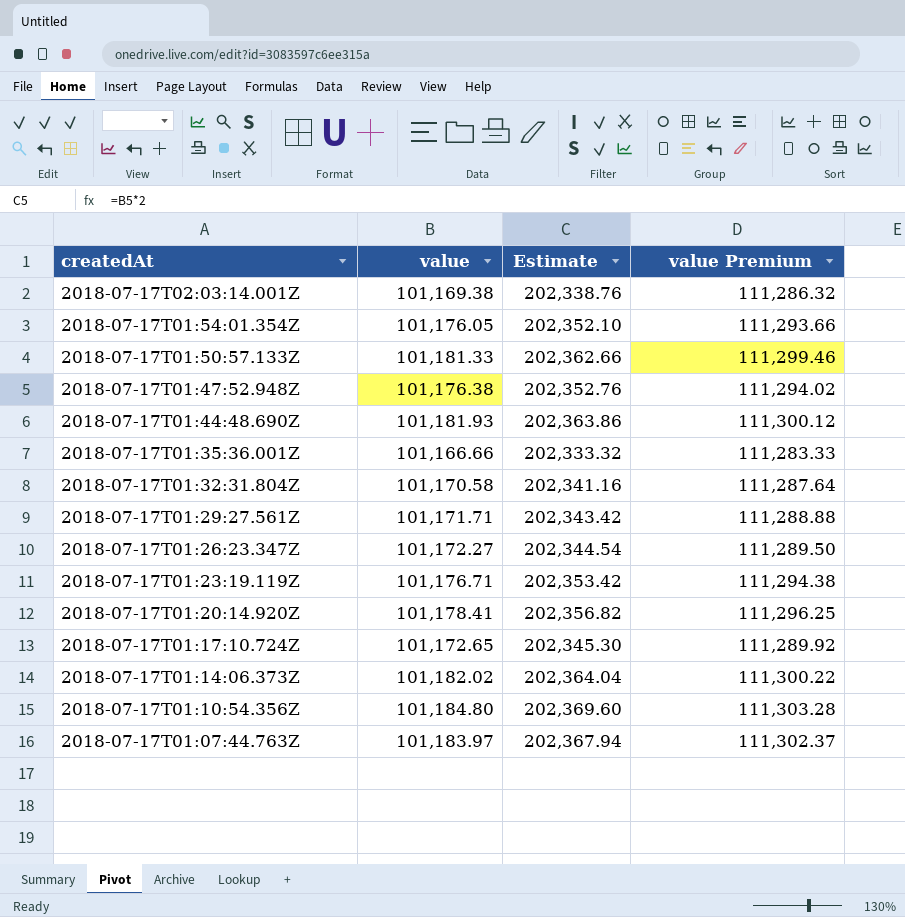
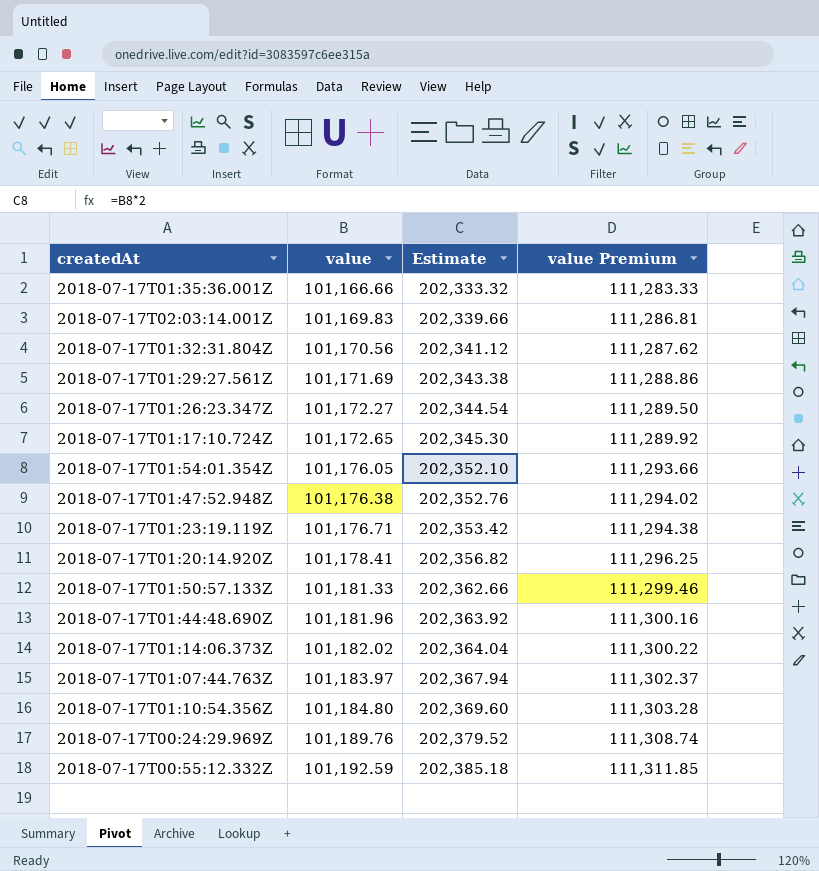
row order: createdAt descending -> value ascending
2018-07-17T02:03:14.001Z | value: 101,169.38 -> 101,169.83
2018-07-17T02:03:14.001Z | Estimate: 202,338.76 -> 202,339.66
2018-07-17T02:03:14.001Z | value Premium: 111,286.32 -> 111,286.81
2018-07-17T01:32:31.804Z | value: 101,170.58 -> 101,170.56
2018-07-17T01:32:31.804Z | Estimate: 202,341.16 -> 202,341.12
2018-07-17T01:32:31.804Z | value Premium: 111,287.64 -> 111,287.62
2018-07-17T01:29:27.561Z | value: 101,171.71 -> 101,171.69
2018-07-17T01:29:27.561Z | Estimate: 202,343.42 -> 202,343.38
2018-07-17T01:29:27.561Z | value Premium: 111,288.88 -> 111,288.86
2018-07-17T01:44:48.690Z | value: 101,181.93 -> 101,181.96
2018-07-17T01:44:48.690Z | Estimate: 202,363.86 -> 202,363.92
2018-07-17T01:44:48.690Z | value Premium: 111,300.12 -> 111,300.16
row 2018-07-17T00:24:29.969Z: none -> 101,189.76 | 202,379.52 | 111,308.74
row 2018-07-17T00:55:12.332Z: none -> 101,192.59 | 202,385.18 | 111,311.85

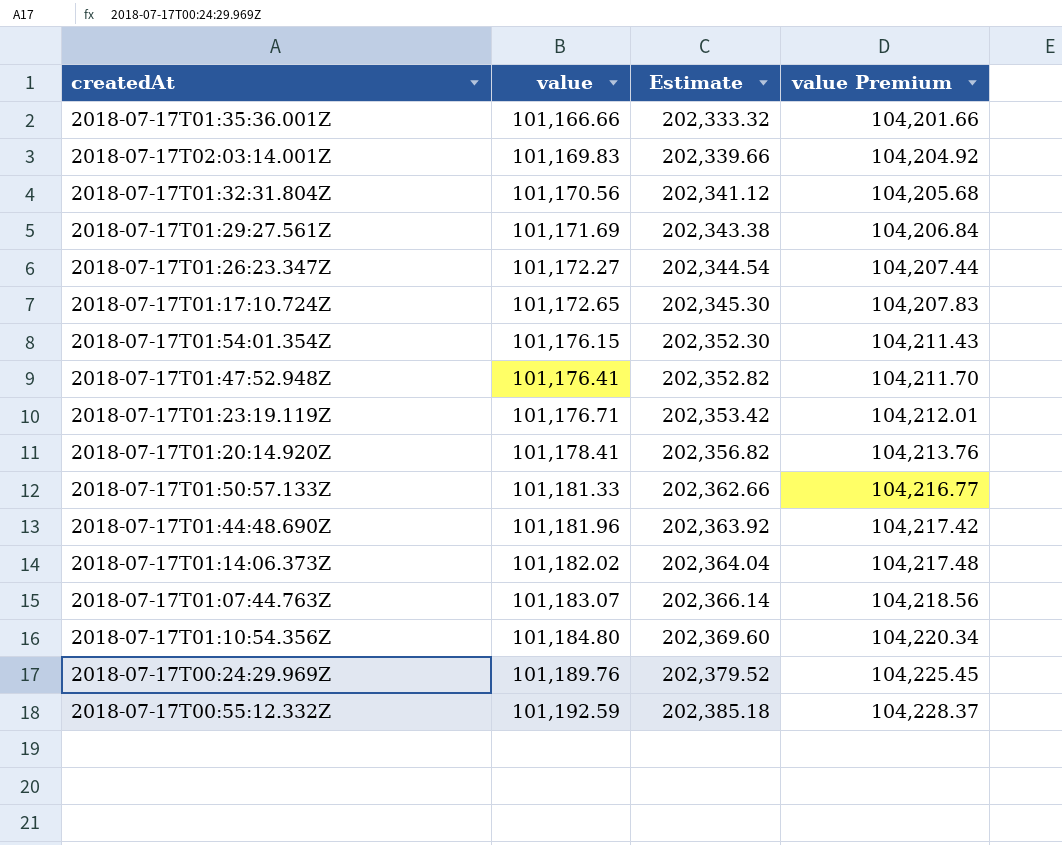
column value Premium | formula: [value] * 1.1 -> [value] * 1.03
2018-07-17T01:54:01.354Z | value: 101,176.05 -> 101,176.15
2018-07-17T01:54:01.354Z | Estimate: 202,352.10 -> 202,352.30
2018-07-17T01:47:52.948Z | value: 101,176.38 -> 101,176.41
2018-07-17T01:47:52.948Z | Estimate: 202,352.76 -> 202,352.82
2018-07-17T01:07:44.763Z | value: 101,183.97 -> 101,183.07
2018-07-17T01:07:44.763Z | Estimate: 202,367.94 -> 202,366.14

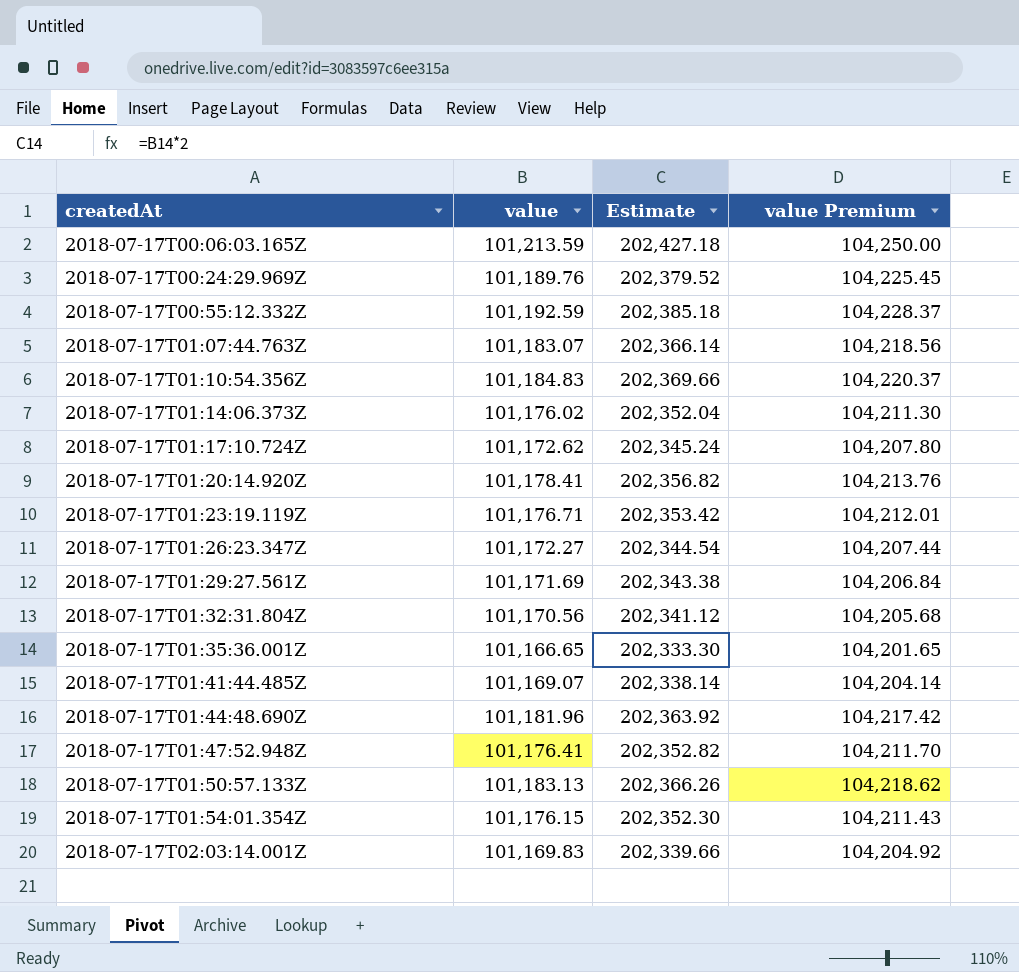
row order: value ascending -> createdAt ascending
row 2018-07-17T00:06:03.165Z: none -> 101,213.59 | 202,427.18 | 104,250.00
2018-07-17T01:10:54.356Z | value: 101,184.80 -> 101,184.83
2018-07-17T01:10:54.356Z | Estimate: 202,369.60 -> 202,369.66
2018-07-17T01:10:54.356Z | value Premium: 104,220.34 -> 104,220.37
2018-07-17T01:14:06.373Z | value: 101,182.02 -> 101,176.02
2018-07-17T01:14:06.373Z | Estimate: 202,364.04 -> 202,352.04
2018-07-17T01:14:06.373Z | value Premium: 104,217.48 -> 104,211.30
2018-07-17T01:17:10.724Z | value: 101,172.65 -> 101,172.62
2018-07-17T01:17:10.724Z | Estimate: 202,345.30 -> 202,345.24
2018-07-17T01:17:10.724Z | value Premium: 104,207.83 -> 104,207.80
2018-07-17T01:35:36.001Z | value: 101,166.66 -> 101,166.65
2018-07-17T01:35:36.001Z | Estimate: 202,333.32 -> 202,333.30
2018-07-17T01:35:36.001Z | value Premium: 104,201.66 -> 104,201.65
row 2018-07-17T01:41:44.485Z: none -> 101,169.07 | 202,338.14 | 104,204.14
2018-07-17T01:50:57.133Z | value: 101,181.33 -> 101,183.13
2018-07-17T01:50:57.133Z | Estimate: 202,362.66 -> 202,366.26
2018-07-17T01:50:57.133Z | value Premium: 104,216.77 -> 104,218.62

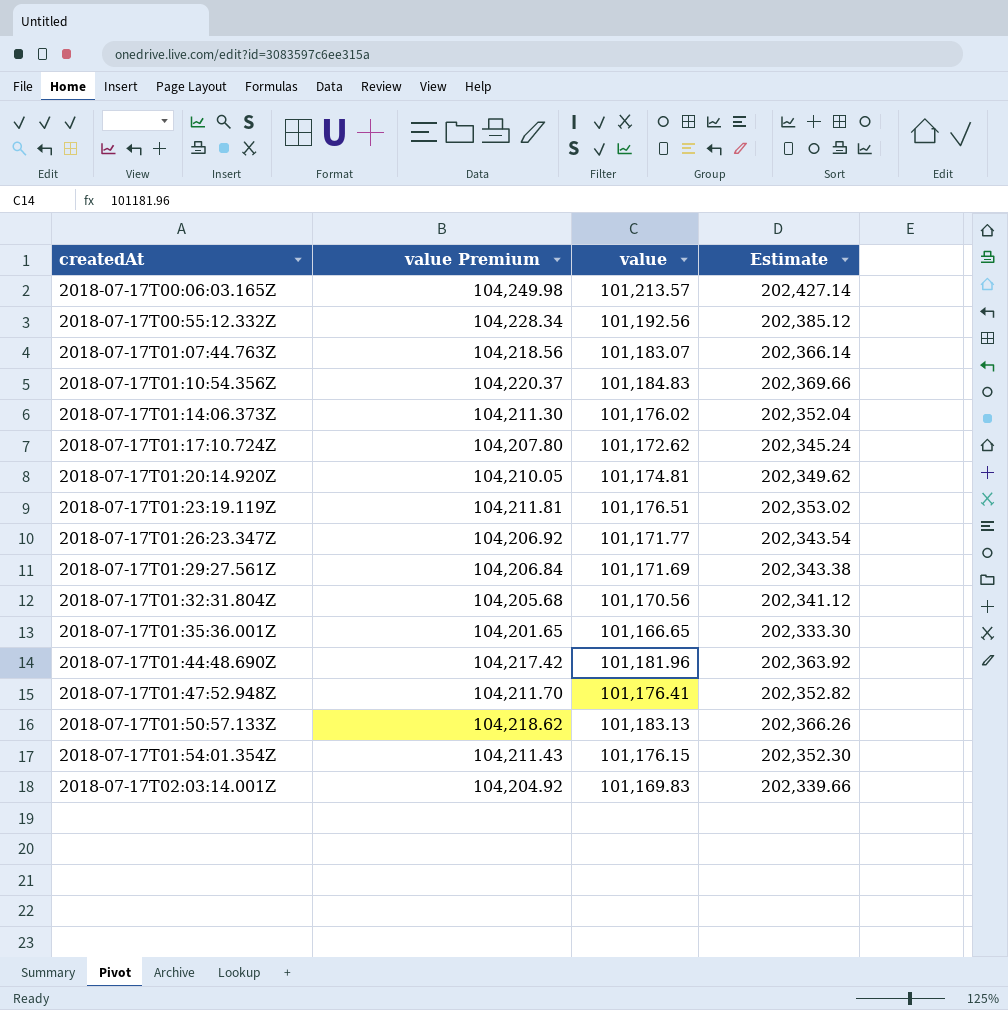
column value Premium | position: 4 -> 2
row 2018-07-17T00:24:29.969Z: 101,189.76 | 202,379.52 | 104,225.45 -> none
row 2018-07-17T01:41:44.485Z: 101,169.07 | 202,338.14 | 104,204.14 -> none
2018-07-17T00:06:03.165Z | value Premium: 104,250.00 -> 104,249.98
2018-07-17T00:06:03.165Z | value: 101,213.59 -> 101,213.57
2018-07-17T00:06:03.165Z | Estimate: 202,427.18 -> 202,427.14
2018-07-17T00:55:12.332Z | value Premium: 104,228.37 -> 104,228.34
2018-07-17T00:55:12.332Z | value: 101,192.59 -> 101,192.56
2018-07-17T00:55:12.332Z | Estimate: 202,385.18 -> 202,385.12
2018-07-17T01:20:14.920Z | value Premium: 104,213.76 -> 104,210.05
2018-07-17T01:20:14.920Z | value: 101,178.41 -> 101,174.81
2018-07-17T01:20:14.920Z | Estimate: 202,356.82 -> 202,349.62
2018-07-17T01:23:19.119Z | value Premium: 104,212.01 -> 104,211.81
2018-07-17T01:23:19.119Z | value: 101,176.71 -> 101,176.51
2018-07-17T01:23:19.119Z | Estimate: 202,353.42 -> 202,353.02
2018-07-17T01:26:23.347Z | value Premium: 104,207.44 -> 104,206.92
2018-07-17T01:26:23.347Z | value: 101,172.27 -> 101,171.77
2018-07-17T01:26:23.347Z | Estimate: 202,344.54 -> 202,343.54

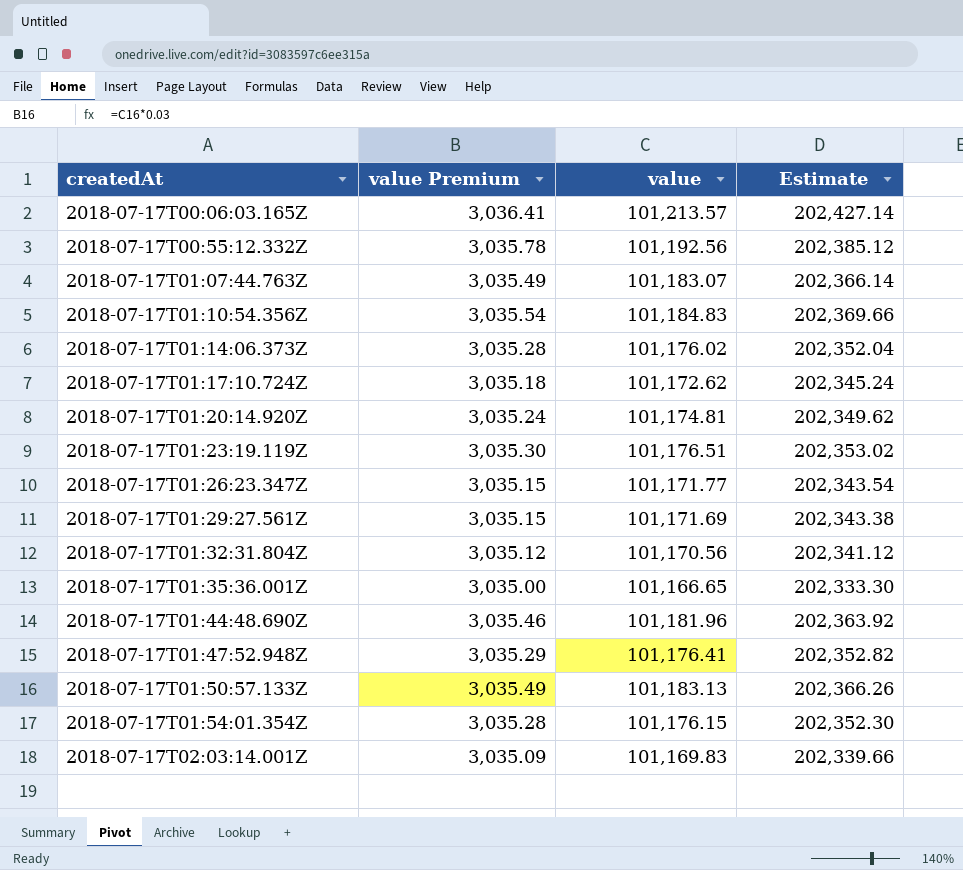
column value Premium | formula: [value] * 1.03 -> [value] * 0.03

